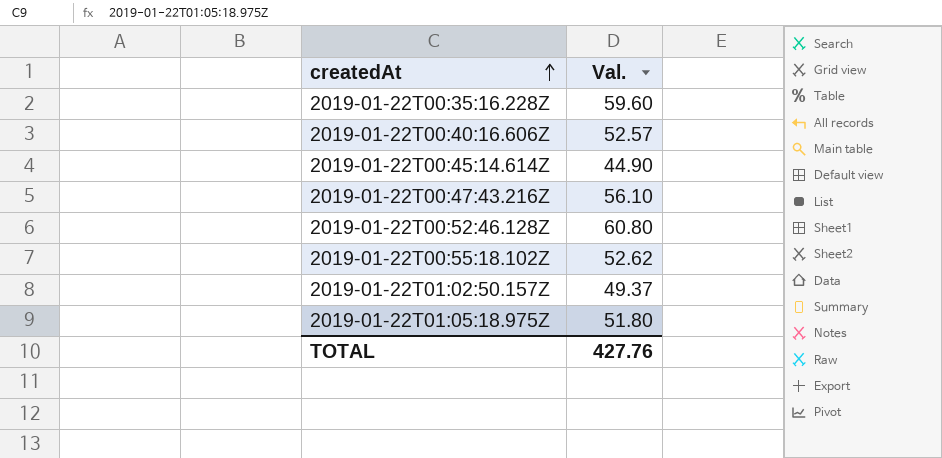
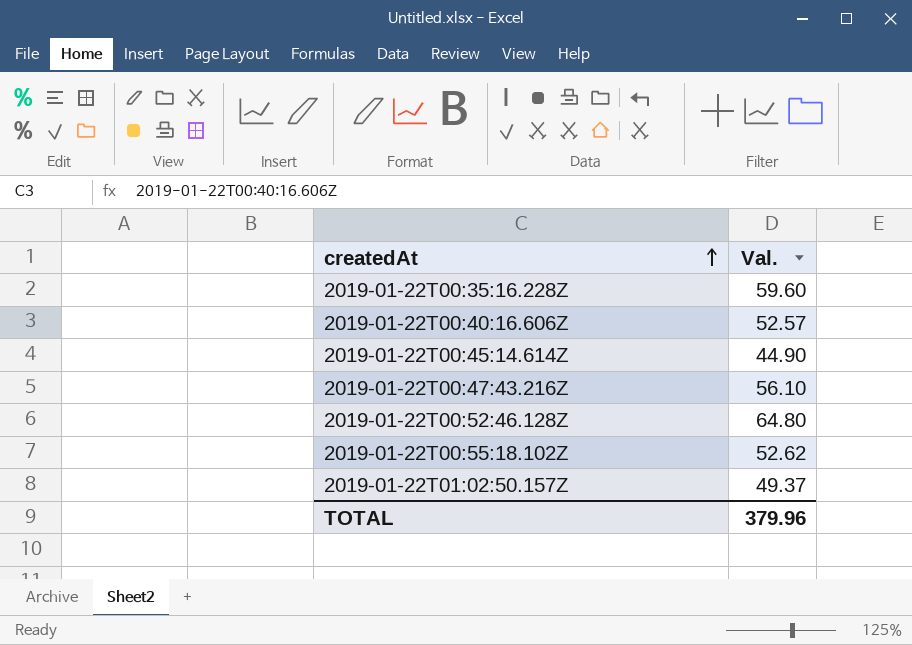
row 2019-01-22T01:05:18.975Z: 51.80 -> none
2019-01-22T00:52:46.128Z | Val.: 60.80 -> 64.80
TOTAL | Val.: 427.76 -> 379.96

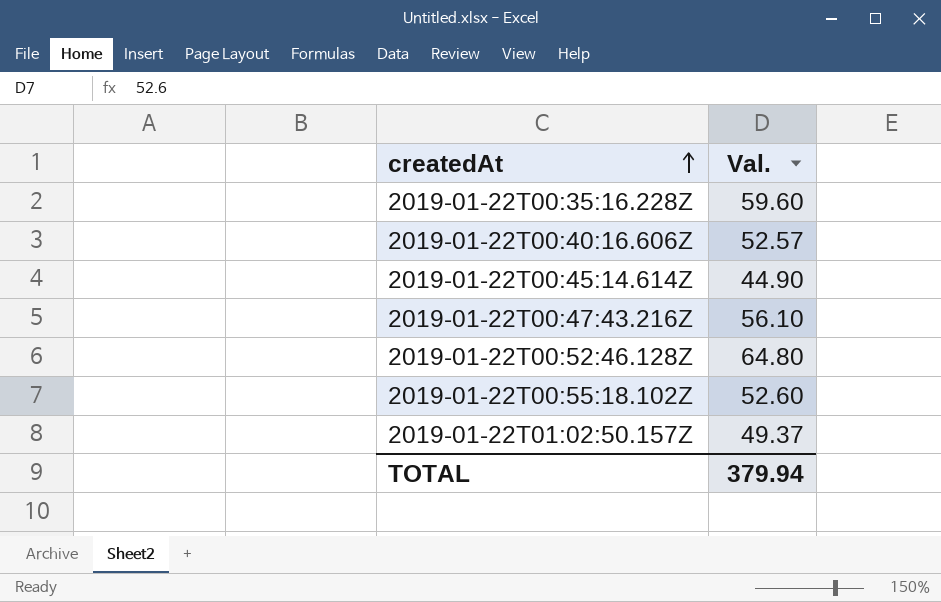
2019-01-22T00:55:18.102Z | Val.: 52.62 -> 52.60
TOTAL | Val.: 379.96 -> 379.94

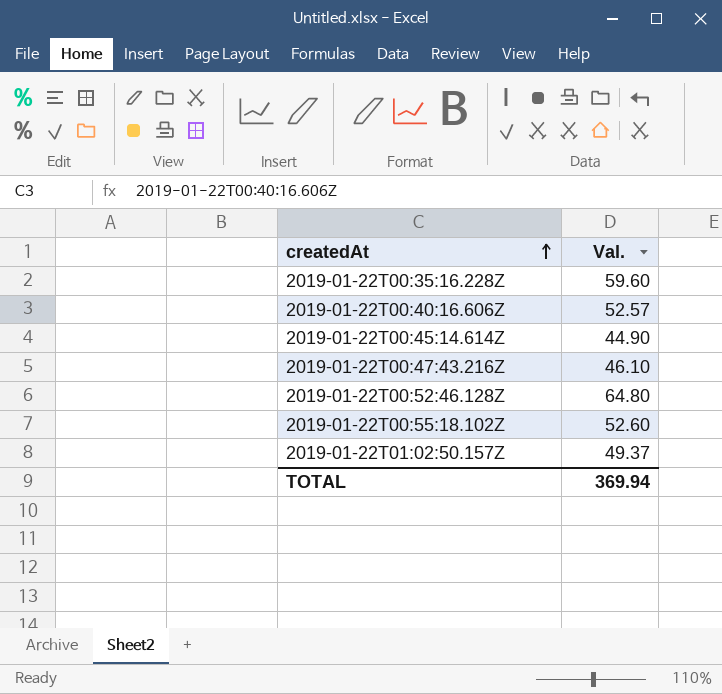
2019-01-22T00:47:43.216Z | Val.: 56.10 -> 46.10
TOTAL | Val.: 379.94 -> 369.94

